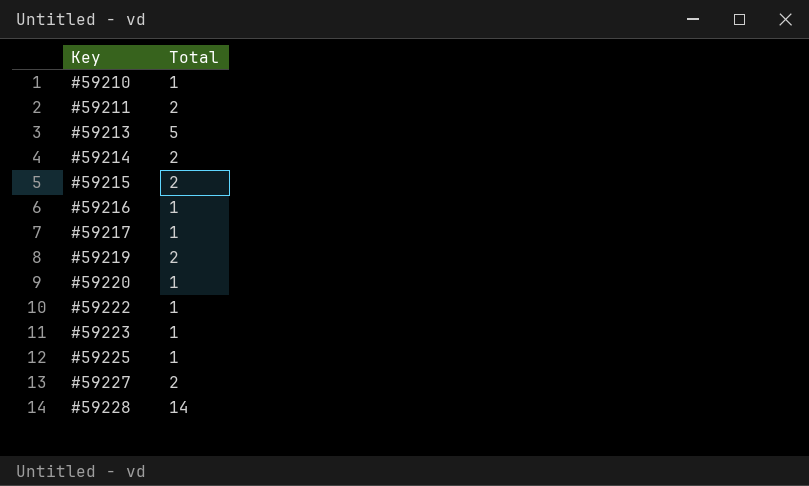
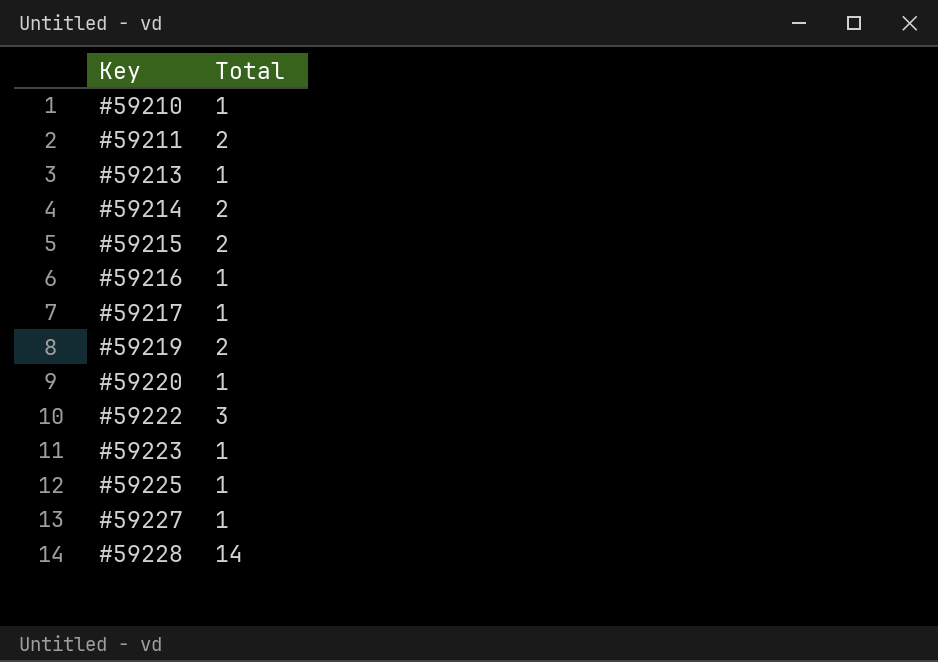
#59213 | Total: 5 -> 1
#59222 | Total: 1 -> 3
#59227 | Total: 2 -> 1

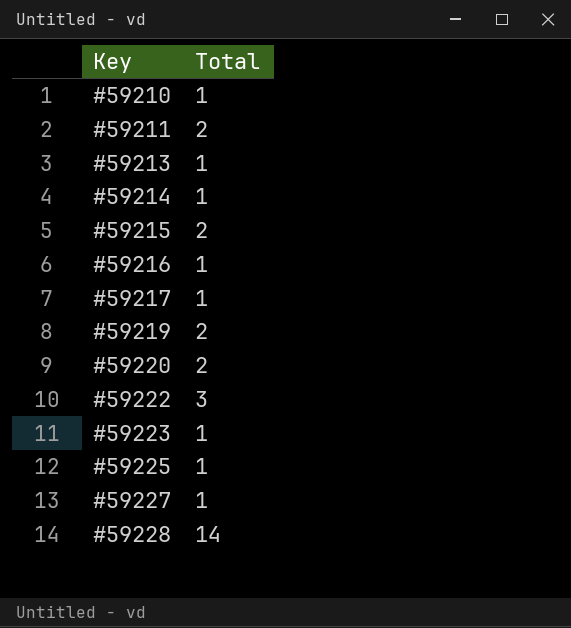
#59214 | Total: 2 -> 1
#59220 | Total: 1 -> 2

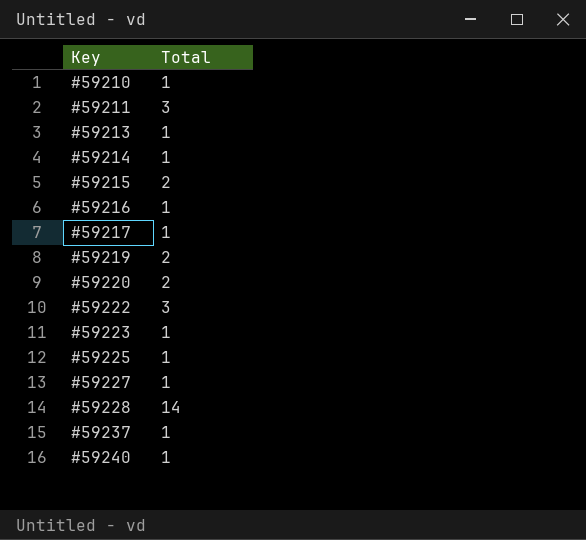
#59211 | Total: 2 -> 3
row #59237: none -> 1
row #59240: none -> 1

